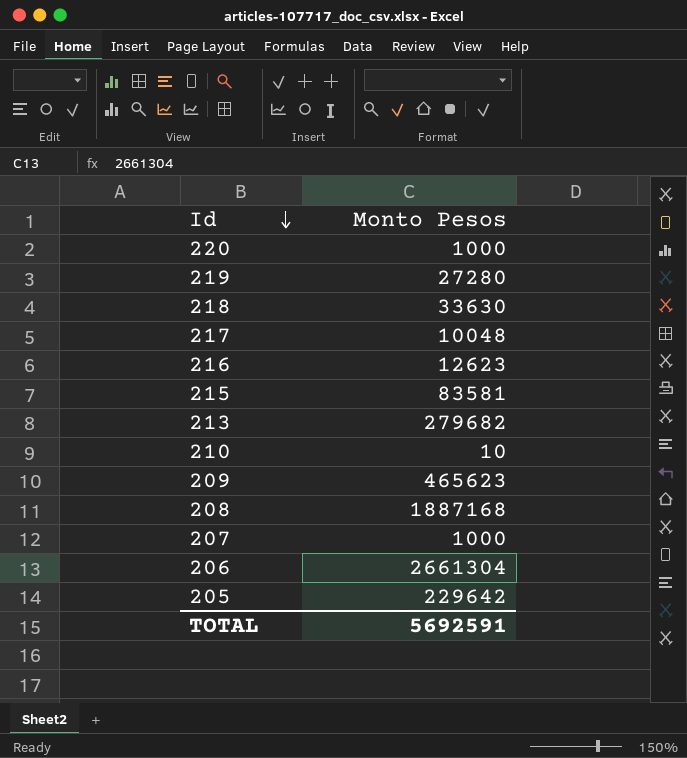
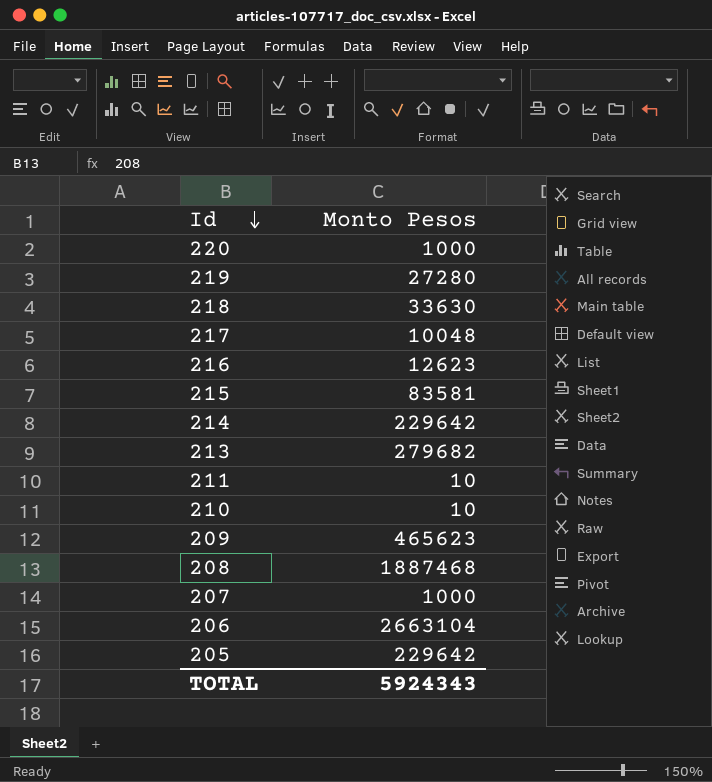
row 214: none -> 229642
row 211: none -> 10
208 | Monto Pesos: 1887168 -> 1887468
206 | Monto Pesos: 2661304 -> 2663104
TOTAL | Monto Pesos: 5692591 -> 5924343

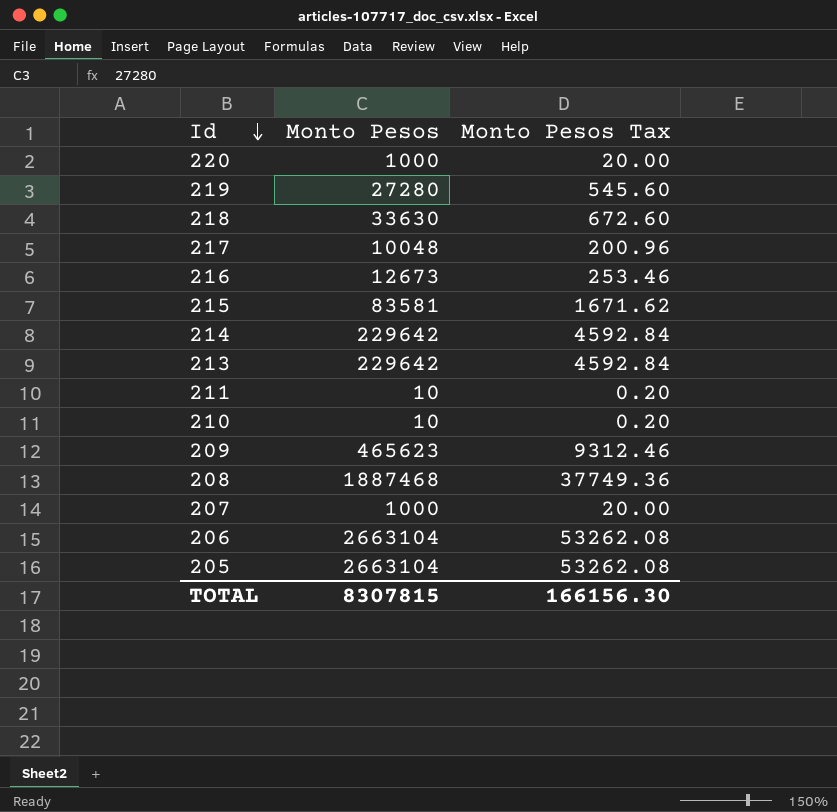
column Monto Pesos Tax | formula: none -> [Monto Pesos] * 0.02
216 | Monto Pesos: 12623 -> 12673
213 | Monto Pesos: 279682 -> 229642
205 | Monto Pesos: 229642 -> 2663104
TOTAL | Monto Pesos: 5924343 -> 8307815

